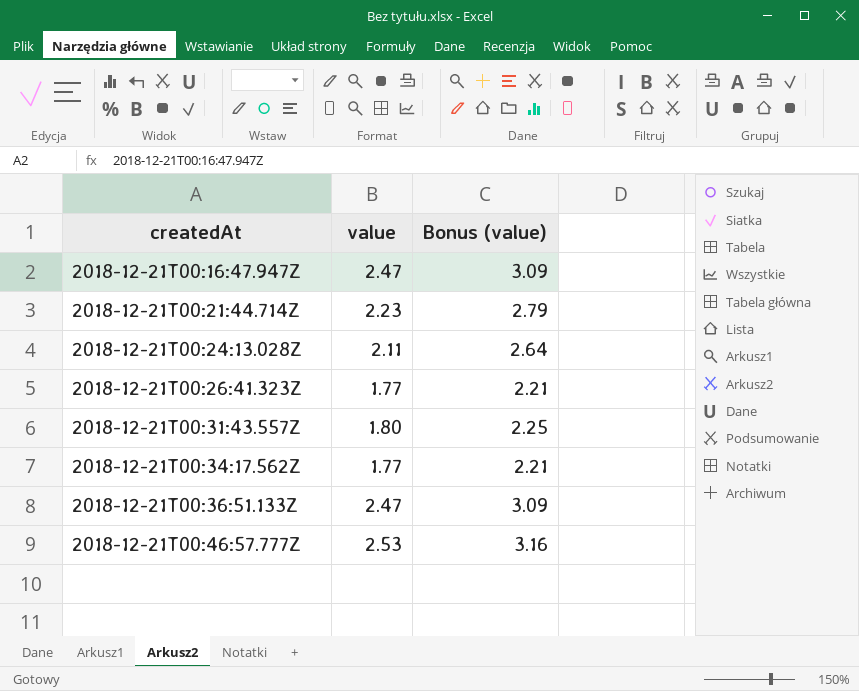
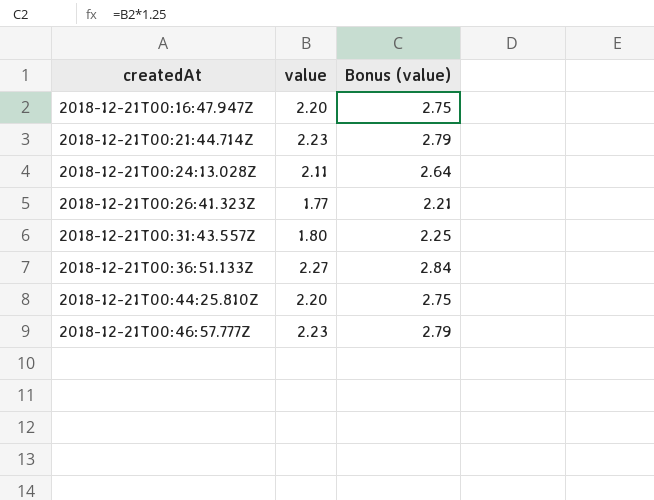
row 2018-12-21T00:34:17.562Z: 1.77 | 2.21 -> none
2018-12-21T00:16:47.947Z | value: 2.47 -> 2.20
2018-12-21T00:16:47.947Z | Bonus (value): 3.09 -> 2.75
2018-12-21T00:36:51.133Z | value: 2.47 -> 2.27
2018-12-21T00:36:51.133Z | Bonus (value): 3.09 -> 2.84
row 2018-12-21T00:44:25.810Z: none -> 2.20 | 2.75
2018-12-21T00:46:57.777Z | value: 2.53 -> 2.23
2018-12-21T00:46:57.777Z | Bonus (value): 3.16 -> 2.79

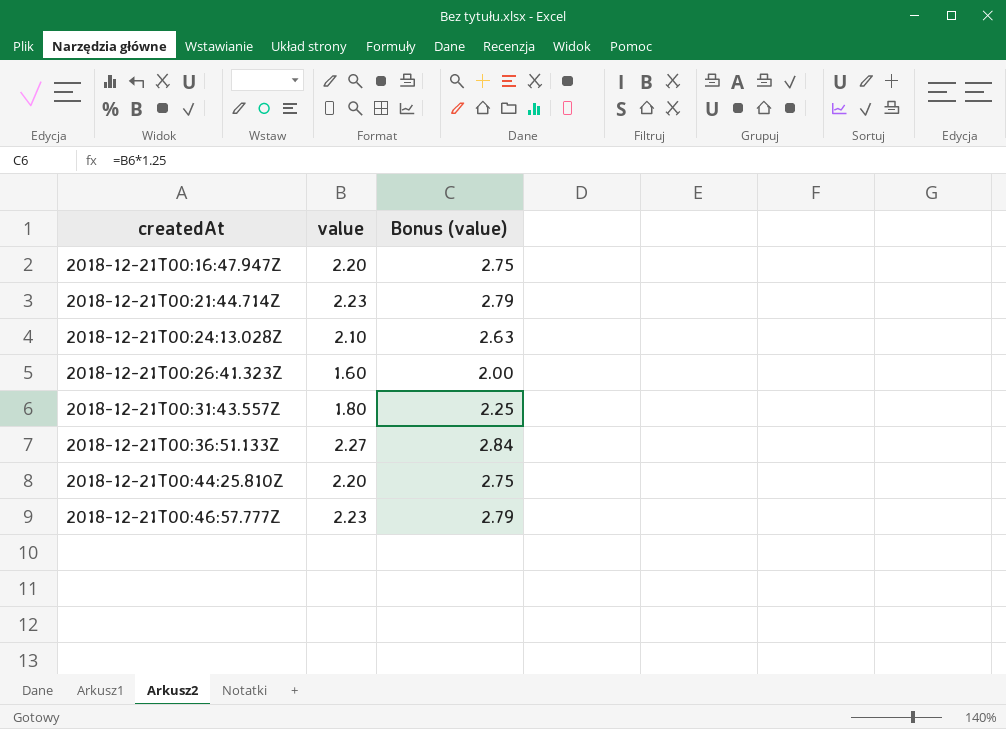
2018-12-21T00:24:13.028Z | value: 2.11 -> 2.10
2018-12-21T00:24:13.028Z | Bonus (value): 2.64 -> 2.63
2018-12-21T00:26:41.323Z | value: 1.77 -> 1.60
2018-12-21T00:26:41.323Z | Bonus (value): 2.21 -> 2.00

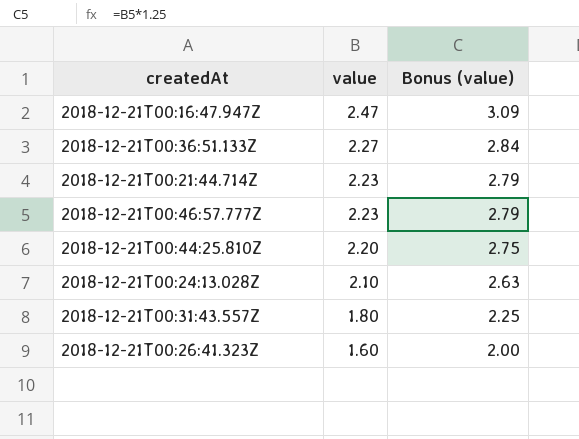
row order: createdAt ascending -> value descending
2018-12-21T00:16:47.947Z | value: 2.20 -> 2.47
2018-12-21T00:16:47.947Z | Bonus (value): 2.75 -> 3.09

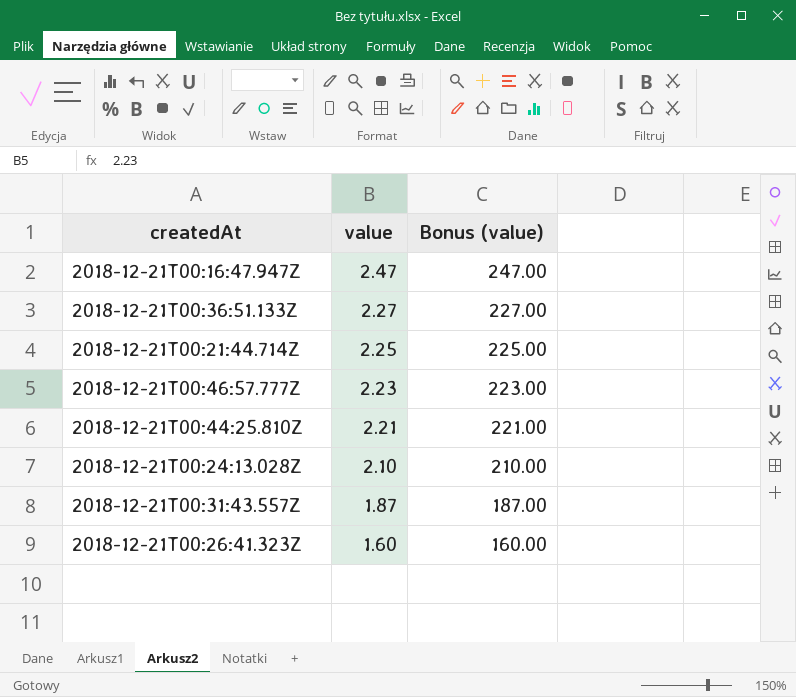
column Bonus (value) | formula: [value] * 1.25 -> [value] * 100
2018-12-21T00:21:44.714Z | value: 2.23 -> 2.25
2018-12-21T00:44:25.810Z | value: 2.20 -> 2.21
2018-12-21T00:31:43.557Z | value: 1.80 -> 1.87

